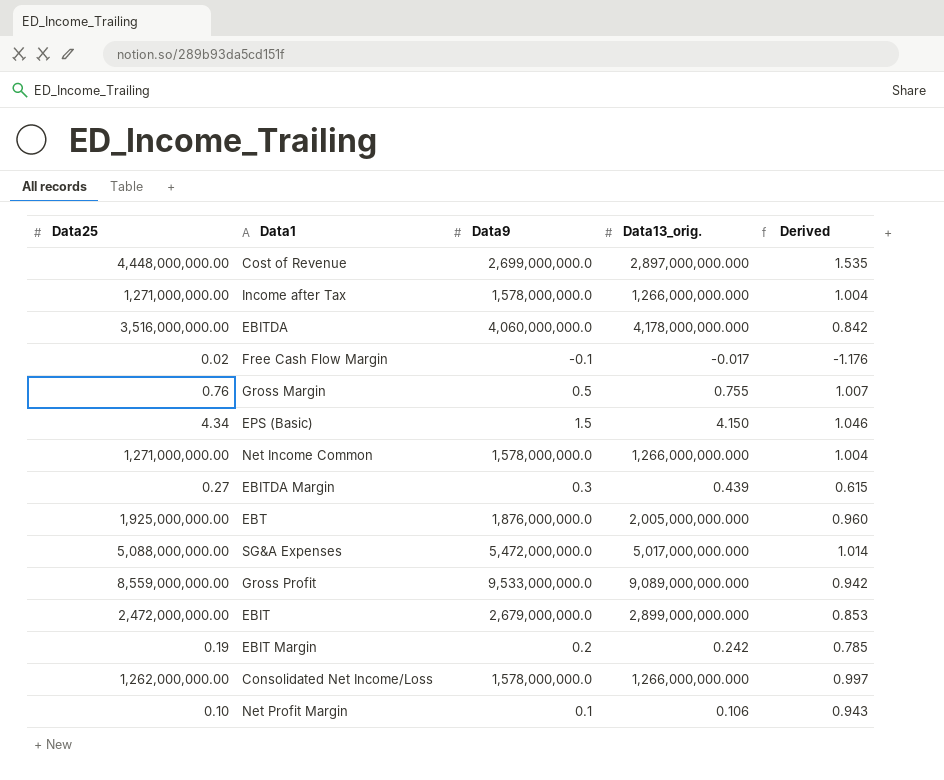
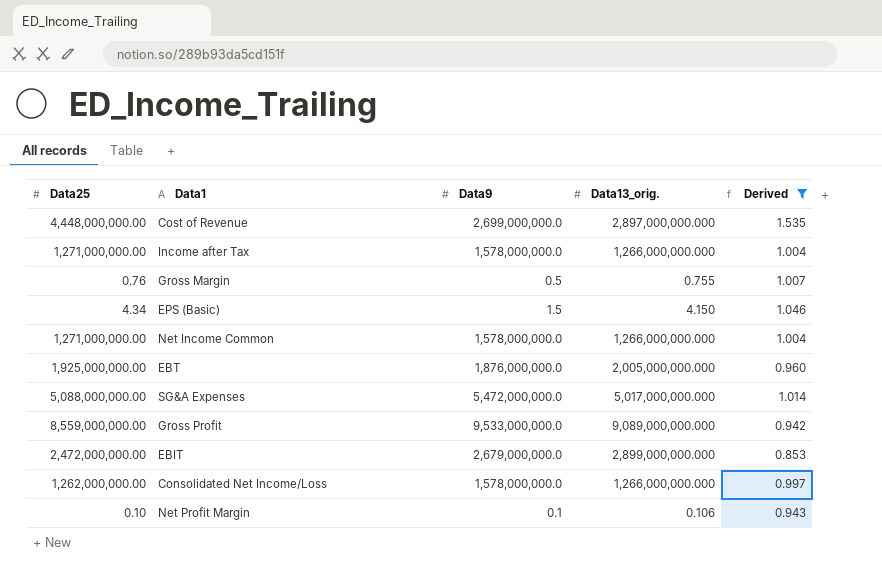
filter: none -> Derived >= 0.853

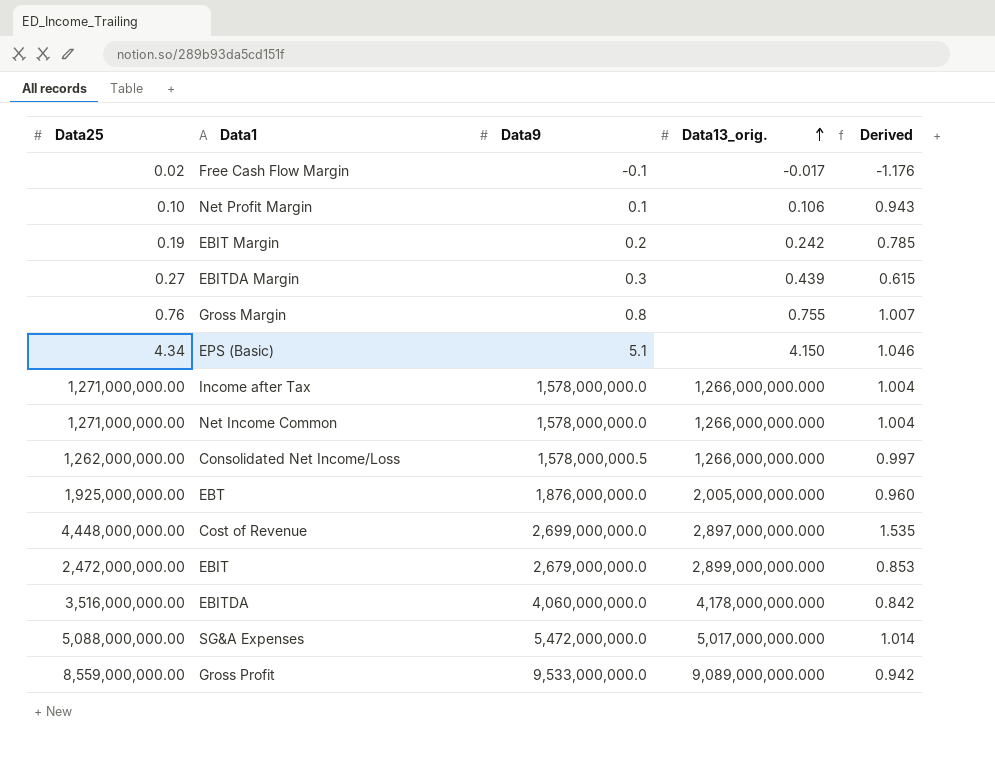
filter: Derived >= 0.853 -> none
row order: none -> Data13_orig. ascending
Gross Margin | Data9: 0.5 -> 0.8
EPS (Basic) | Data9: 1.5 -> 5.1
Consolidated Net Income/Loss | Data9: 1,578,000,000.0 -> 1,578,000,000.5

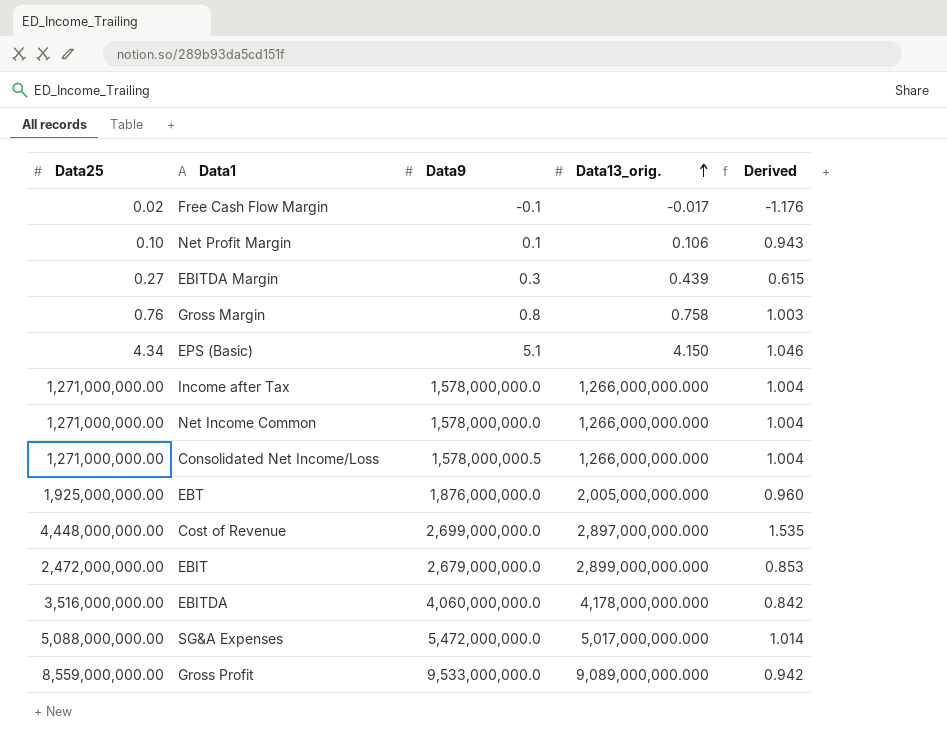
row EBIT Margin: 0.19 | 0.2 | 0.242 | 0.785 -> none
Gross Margin | Data13_orig.: 0.755 -> 0.758
Gross Margin | Derived: 1.007 -> 1.003
Consolidated Net Income/Loss | Data25: 1,262,000,000.00 -> 1,271,000,000.00
Consolidated Net Income/Loss | Derived: 0.997 -> 1.004

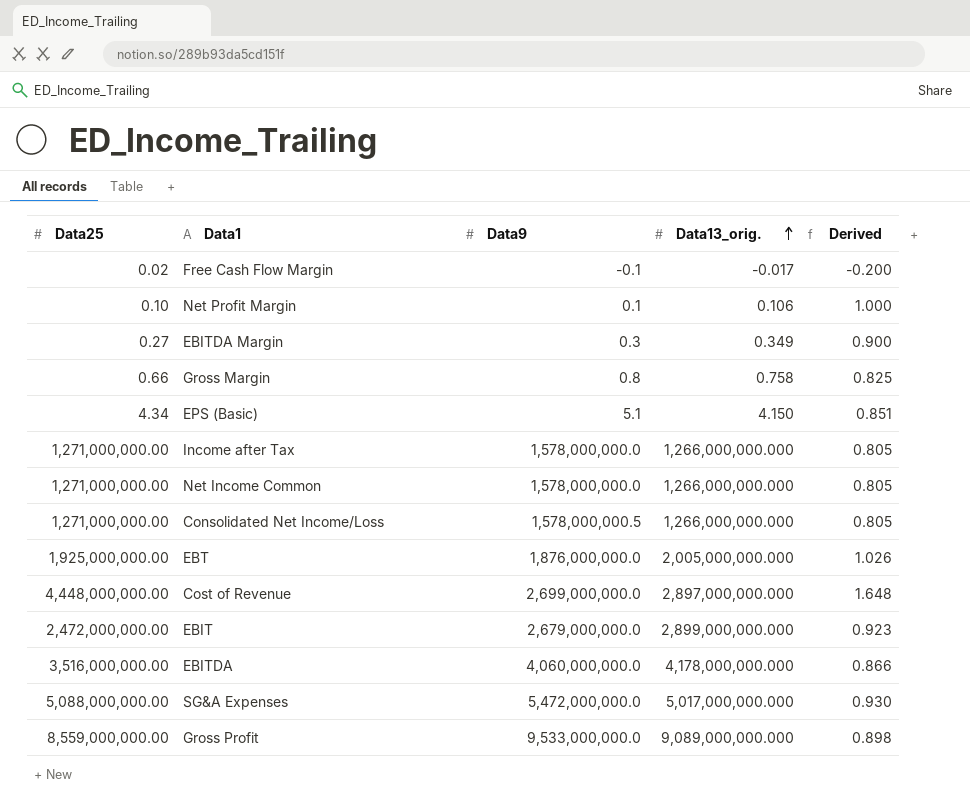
column Derived | formula: [Data25] / [Data13_orig.] -> [Data25] / [Data9]
EBITDA Margin | Data13_orig.: 0.439 -> 0.349
Gross Margin | Data25: 0.76 -> 0.66

